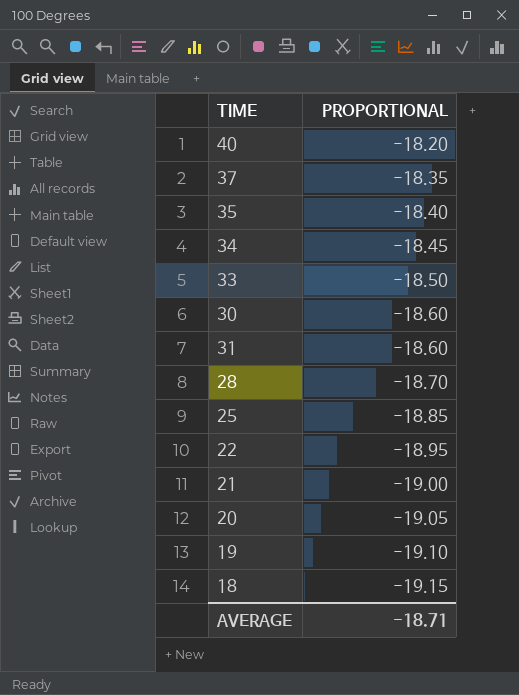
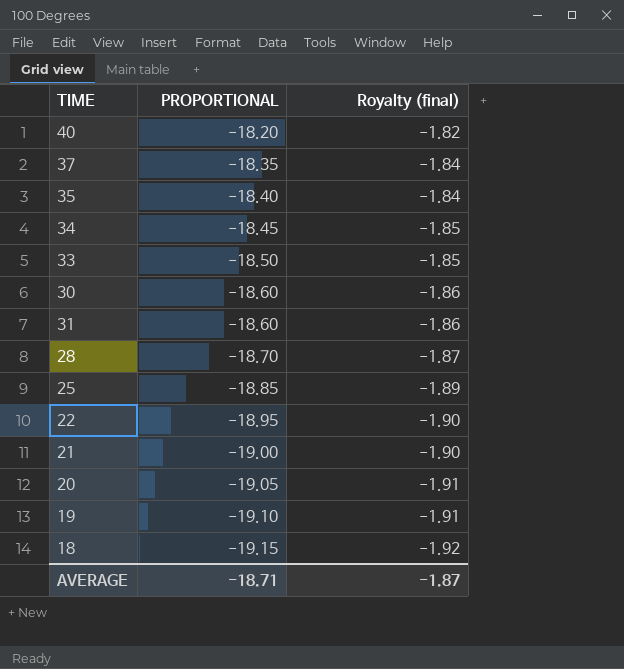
column Royalty (final) | formula: none -> [PROPORTIONAL] * 0.1

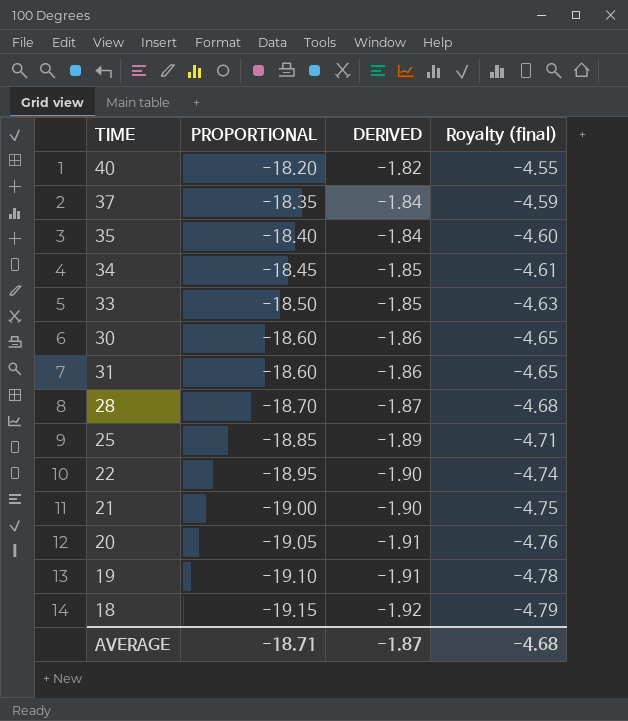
column DERIVED | formula: none -> [PROPORTIONAL] * 0.1
column Royalty (final) | formula: [PROPORTIONAL] * 0.1 -> [PROPORTIONAL] * 0.25
AVERAGE | Royalty (final): -1.87 -> -4.68

